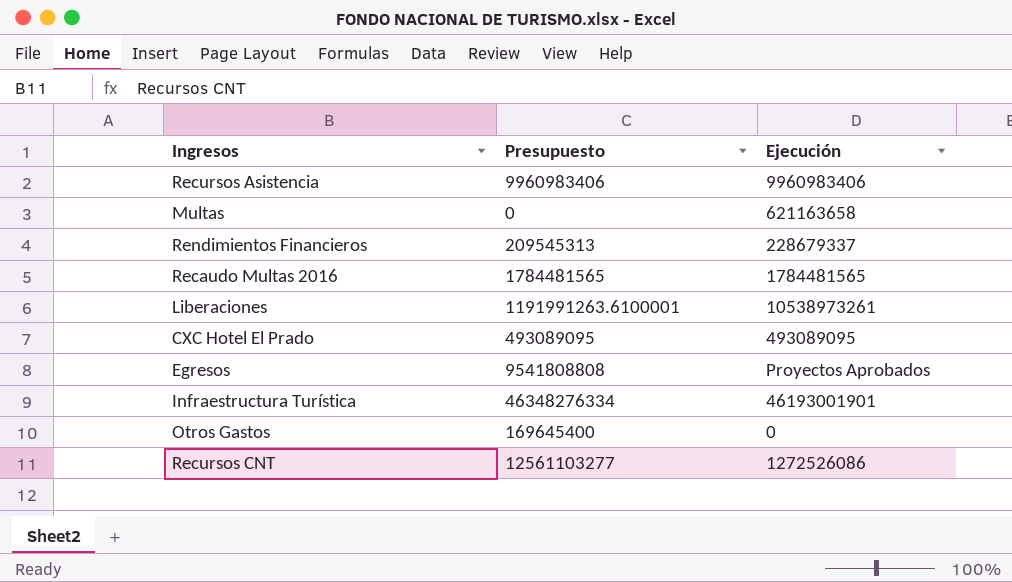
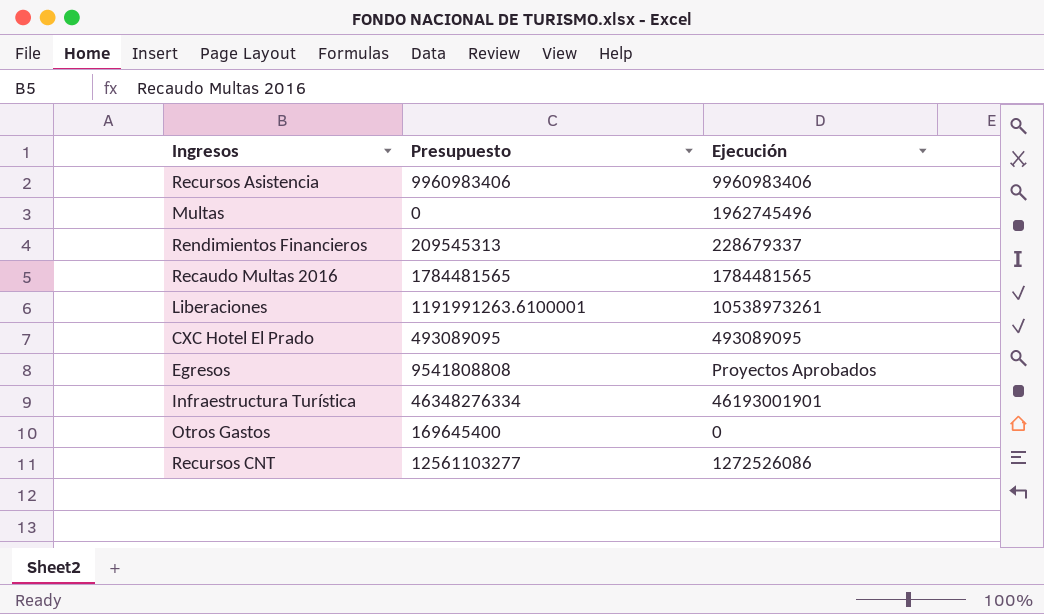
Multas | Ejecución: 621163658 -> 1962745496

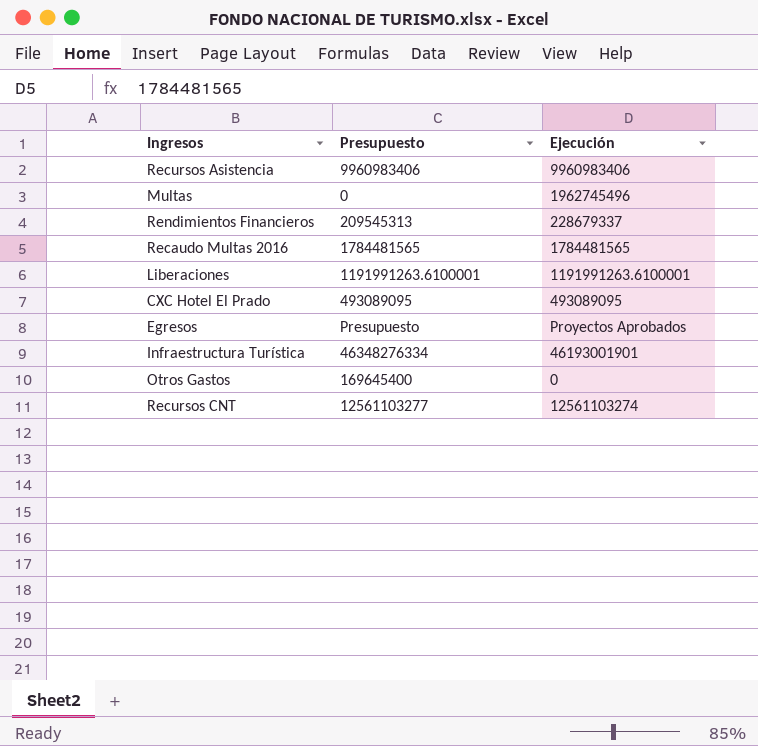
Liberaciones | Ejecución: 10538973261 -> 1191991263.6100001
Egresos | Presupuesto: 9541808808 -> Presupuesto
Recursos CNT | Ejecución: 1272526086 -> 12561103274

